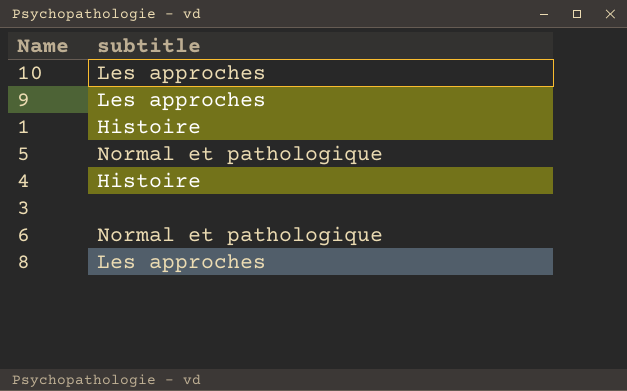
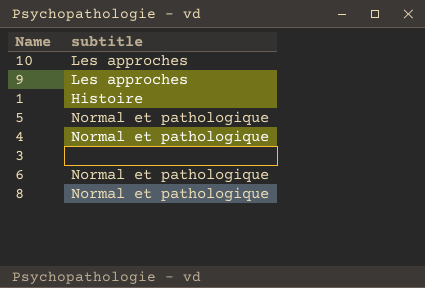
4 | subtitle: Histoire -> Normal et pathologique
8 | subtitle: Les approches -> Normal et pathologique

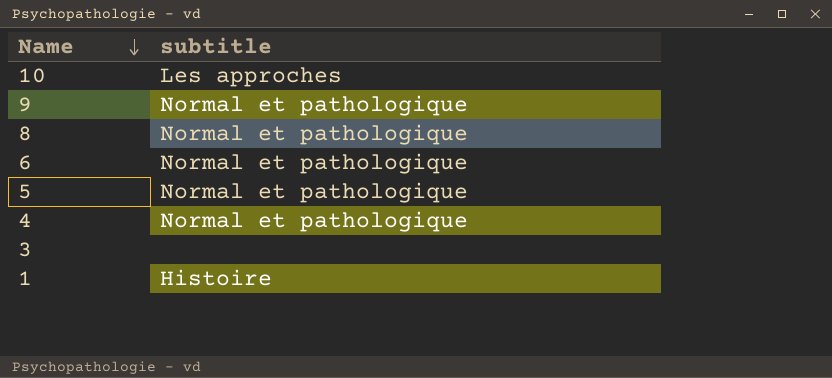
row order: none -> Name descending
9 | subtitle: Les approches -> Normal et pathologique

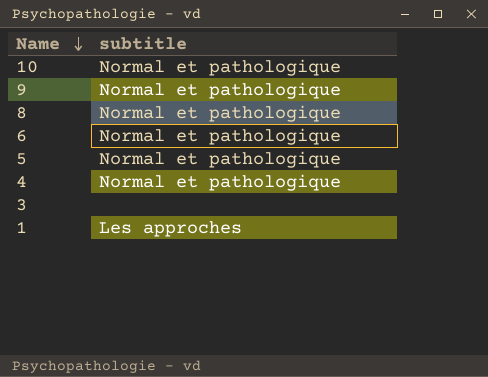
10 | subtitle: Les approches -> Normal et pathologique
1 | subtitle: Histoire -> Les approches

